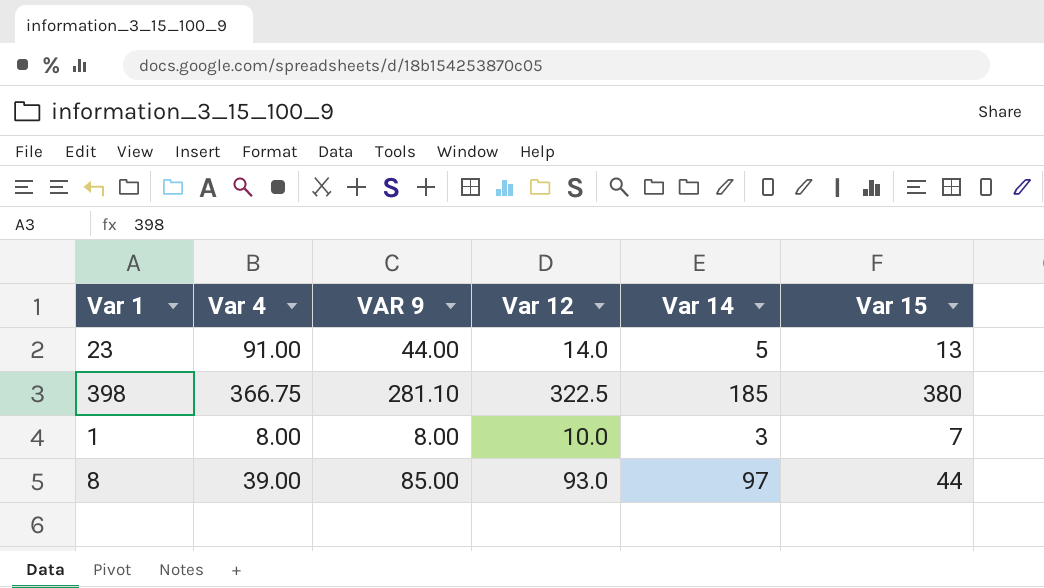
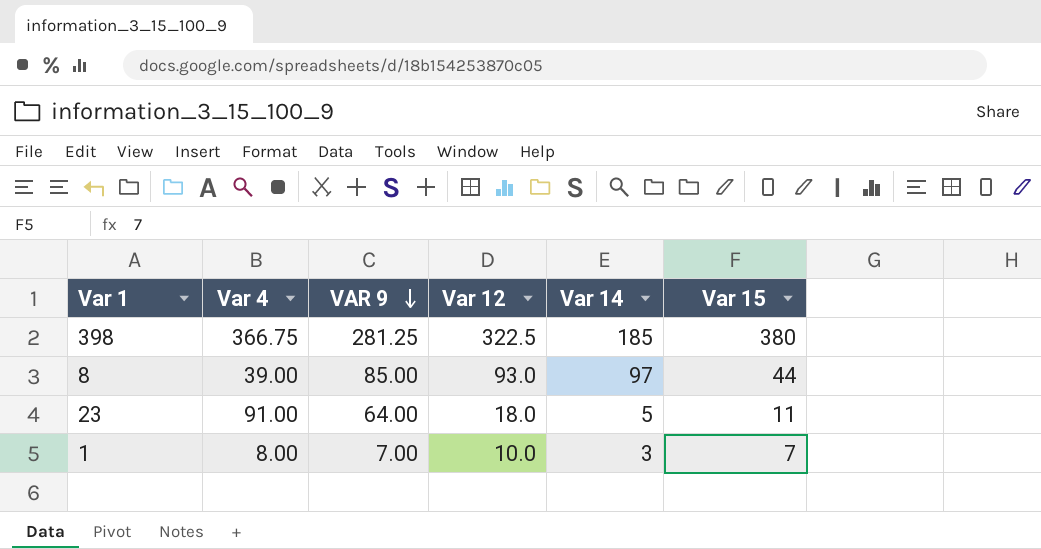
row order: none -> VAR 9 descending
398 | VAR 9: 281.10 -> 281.25
23 | VAR 9: 44.00 -> 64.00
23 | Var 12: 14.0 -> 18.0
23 | Var 15: 13 -> 11
1 | VAR 9: 8.00 -> 7.00

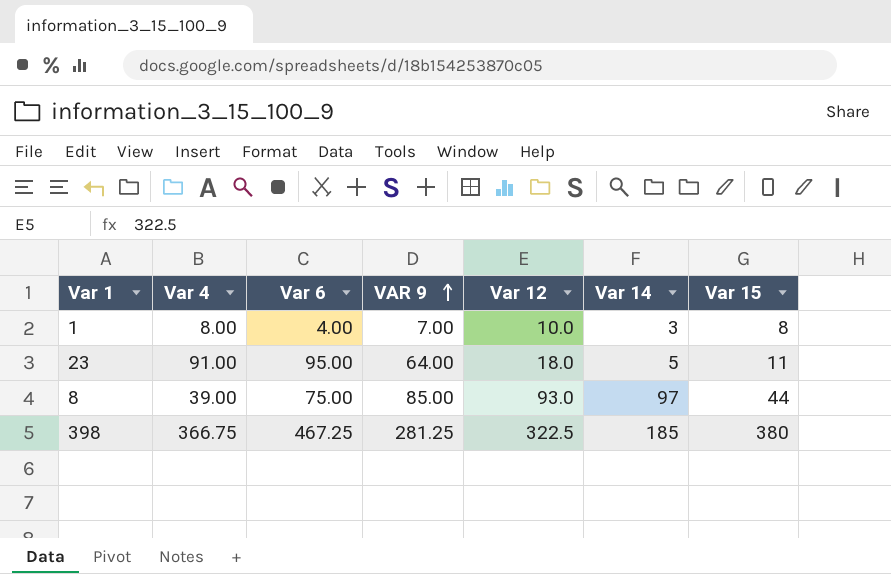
row order: VAR 9 descending -> VAR 9 ascending
column Var 6 | position: none -> 3
1 | Var 15: 7 -> 8

